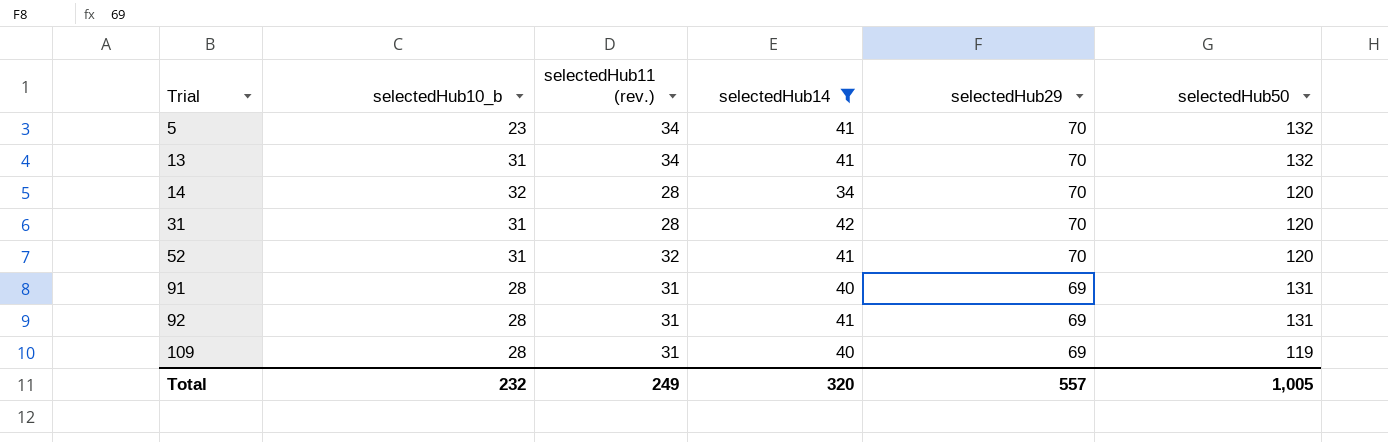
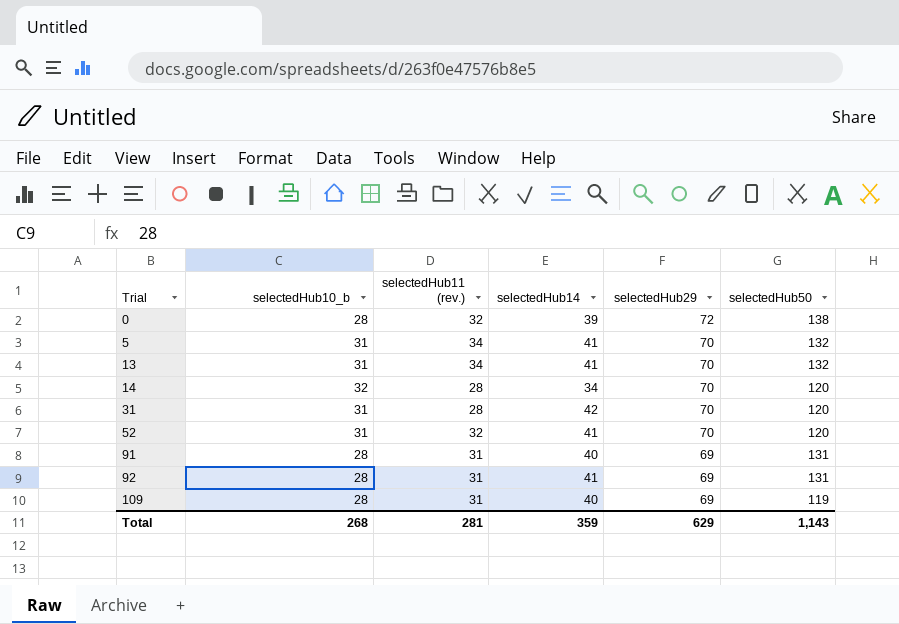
filter: selectedHub14 != 39 -> none
5 | selectedHub10_b: 23 -> 31
Total | selectedHub10_b: 232 -> 268
Total | selectedHub11 (rev.): 249 -> 281
Total | selectedHub14: 320 -> 359
Total | selectedHub29: 557 -> 629
Total | selectedHub50: 1,005 -> 1,143

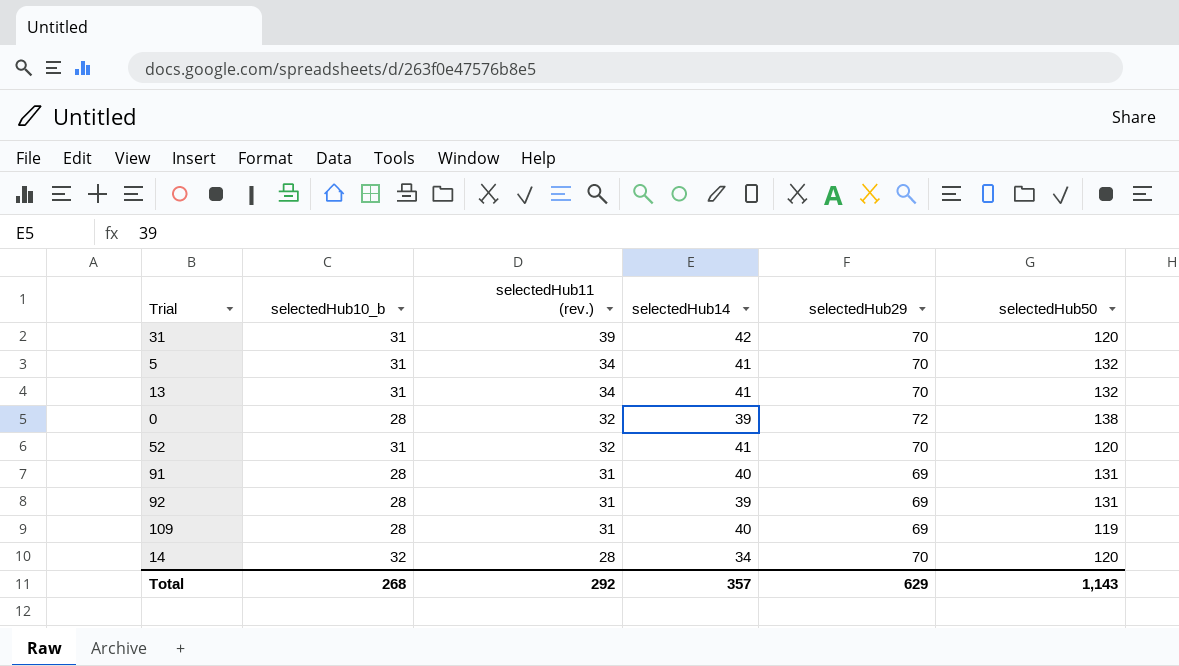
row order: Trial ascending -> selectedHub11 (rev.) descending
31 | selectedHub11 (rev.): 28 -> 39
92 | selectedHub14: 41 -> 39
Total | selectedHub11 (rev.): 281 -> 292
Total | selectedHub14: 359 -> 357

